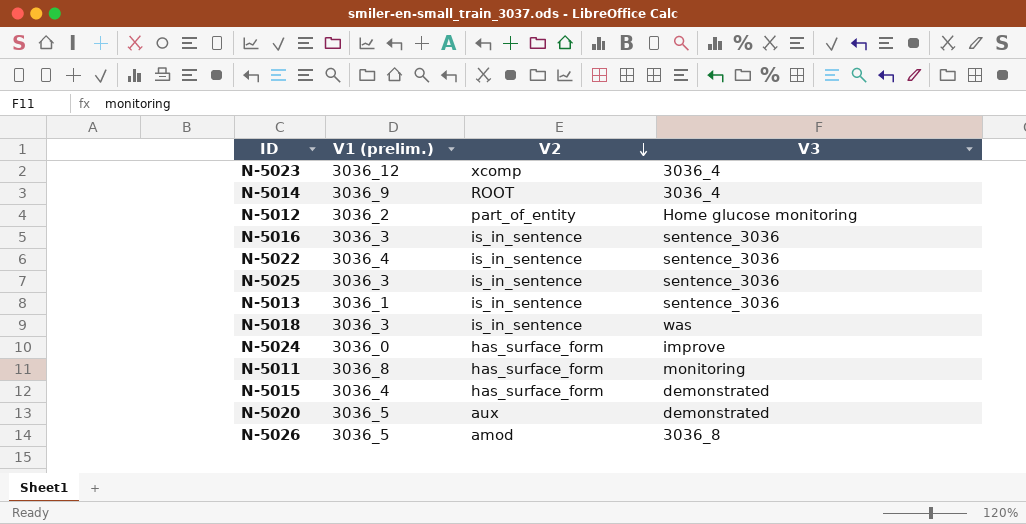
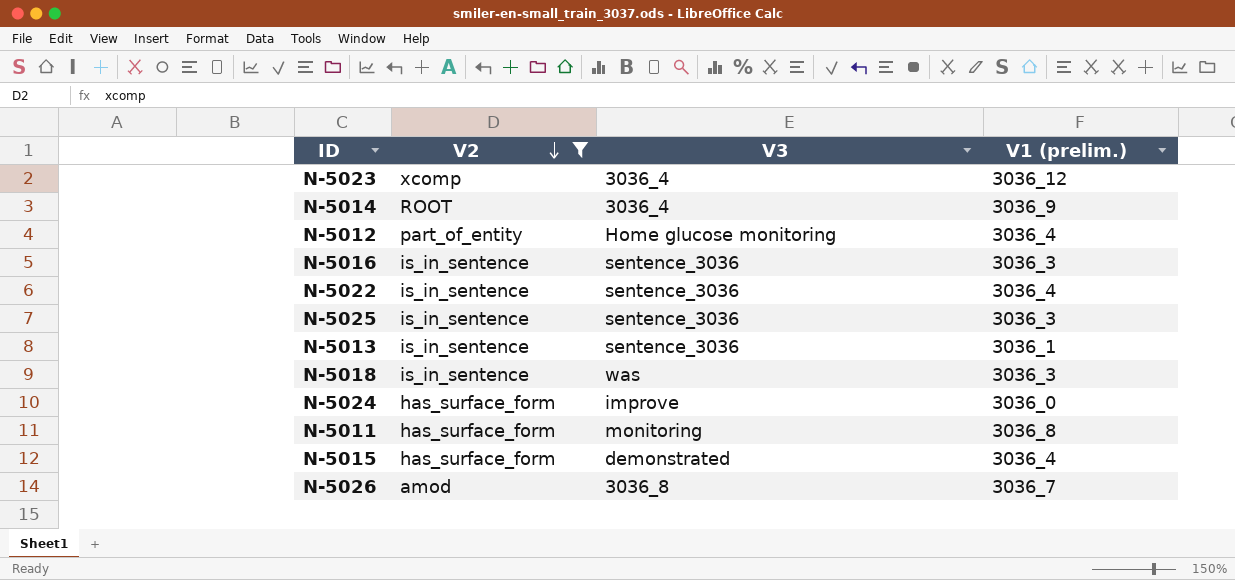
filter: none -> V2 != aux
column V1 (prelim.) | position: 2 -> 4
N-5012 | V1 (prelim.): 3036_2 -> 3036_4
N-5026 | V1 (prelim.): 3036_5 -> 3036_7

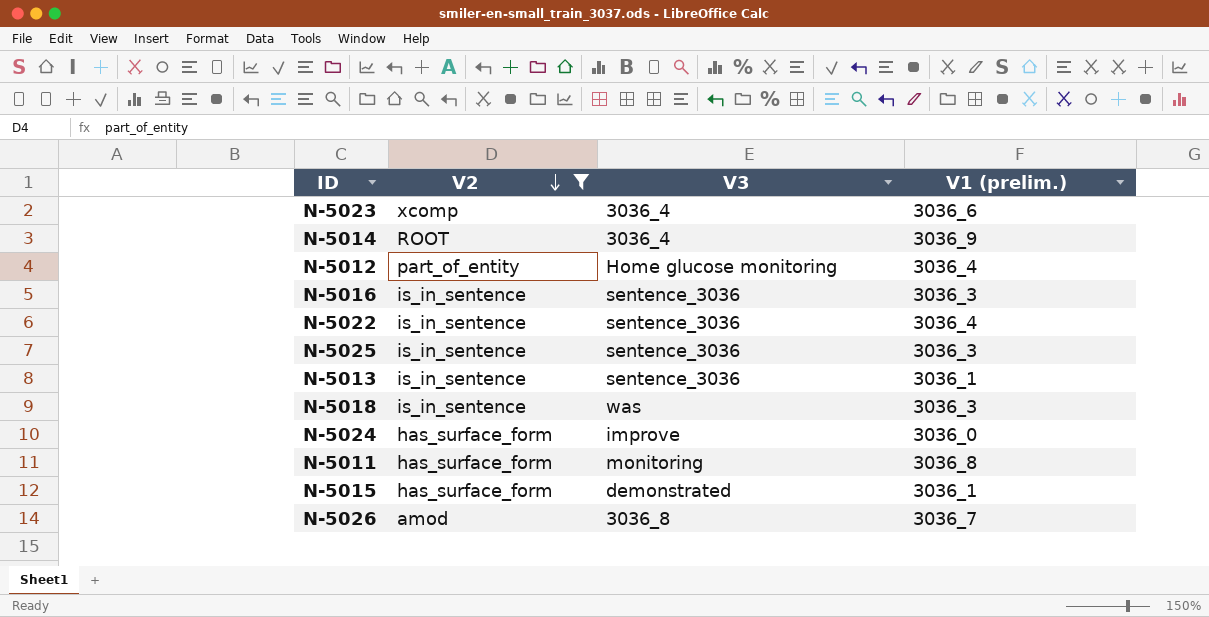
N-5023 | V1 (prelim.): 3036_12 -> 3036_6
N-5015 | V1 (prelim.): 3036_4 -> 3036_1

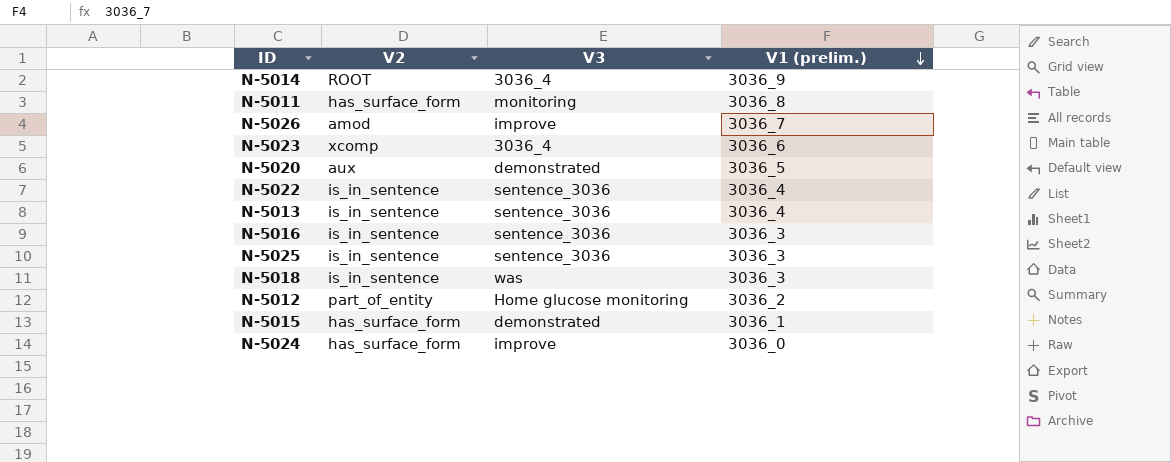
filter: V2 != aux -> none
row order: V2 descending -> V1 (prelim.) descending
N-5026 | V3: 3036_8 -> improve
N-5013 | V1 (prelim.): 3036_1 -> 3036_4
N-5012 | V1 (prelim.): 3036_4 -> 3036_2

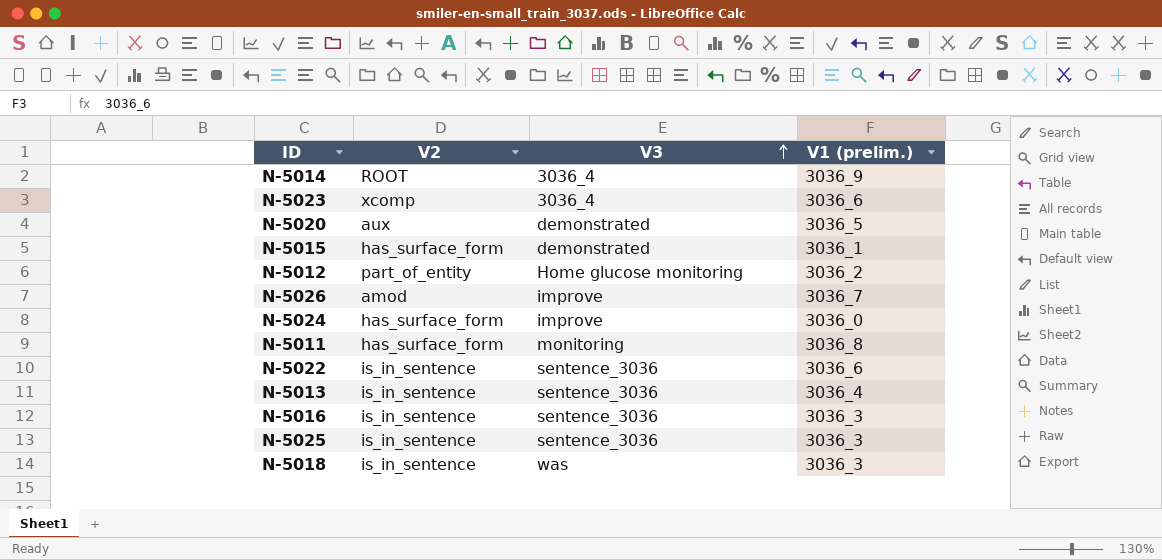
row order: V1 (prelim.) descending -> V3 ascending
N-5022 | V1 (prelim.): 3036_4 -> 3036_6

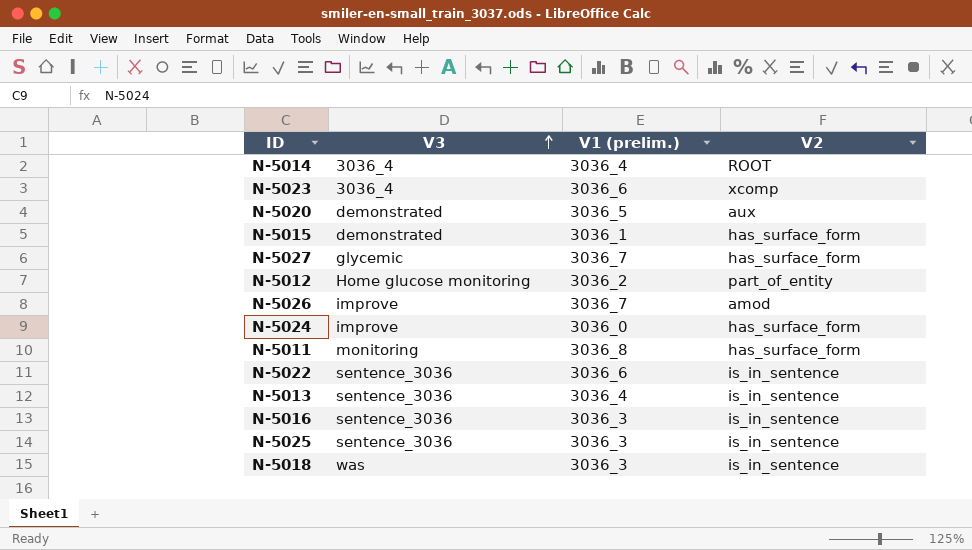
column V2 | position: 2 -> 4
N-5014 | V1 (prelim.): 3036_9 -> 3036_4
row N-5027: none -> glycemic | 3036_7 | has_surface_form

